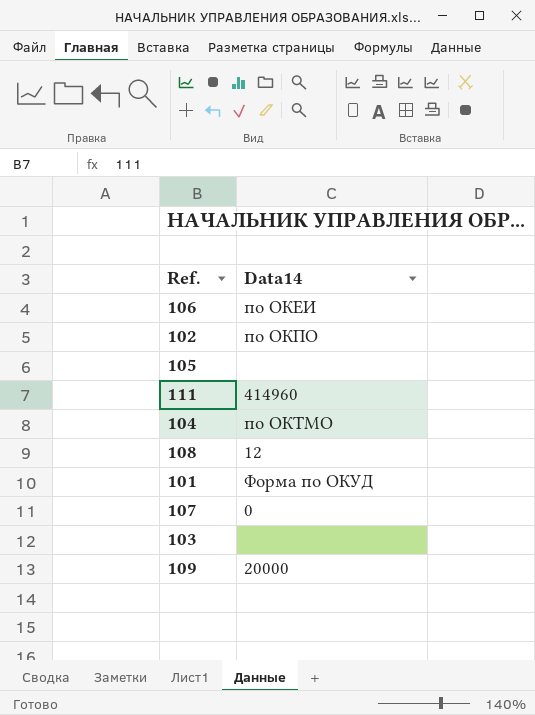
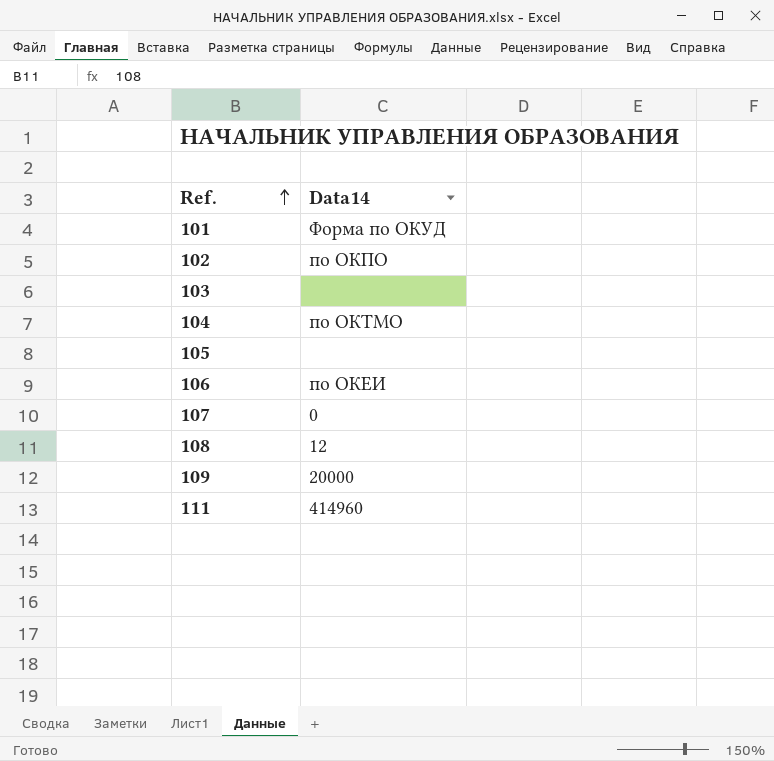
row order: none -> Ref. ascending

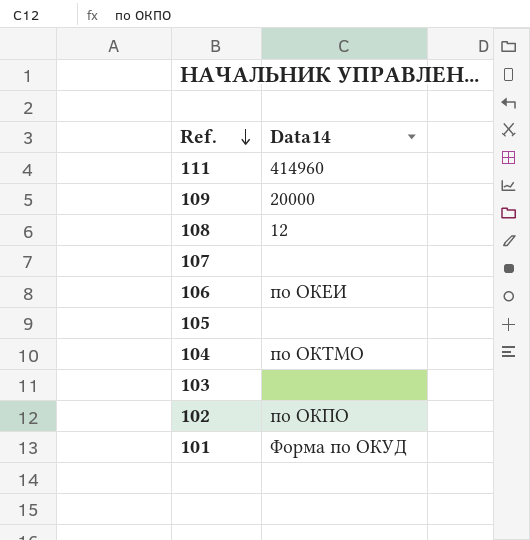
row order: Ref. ascending -> Ref. descending
107 | Data14: 0 -> none

